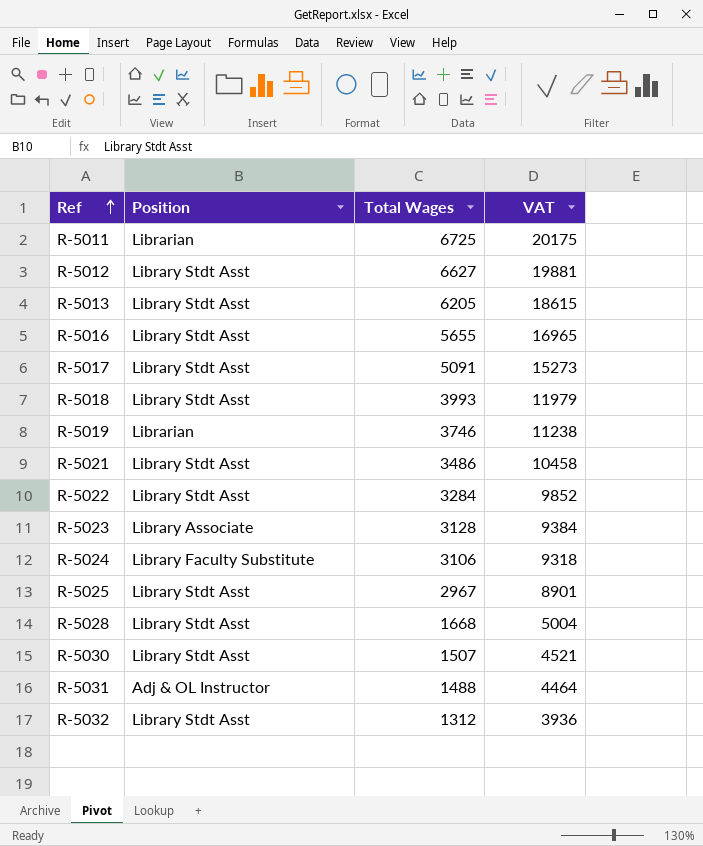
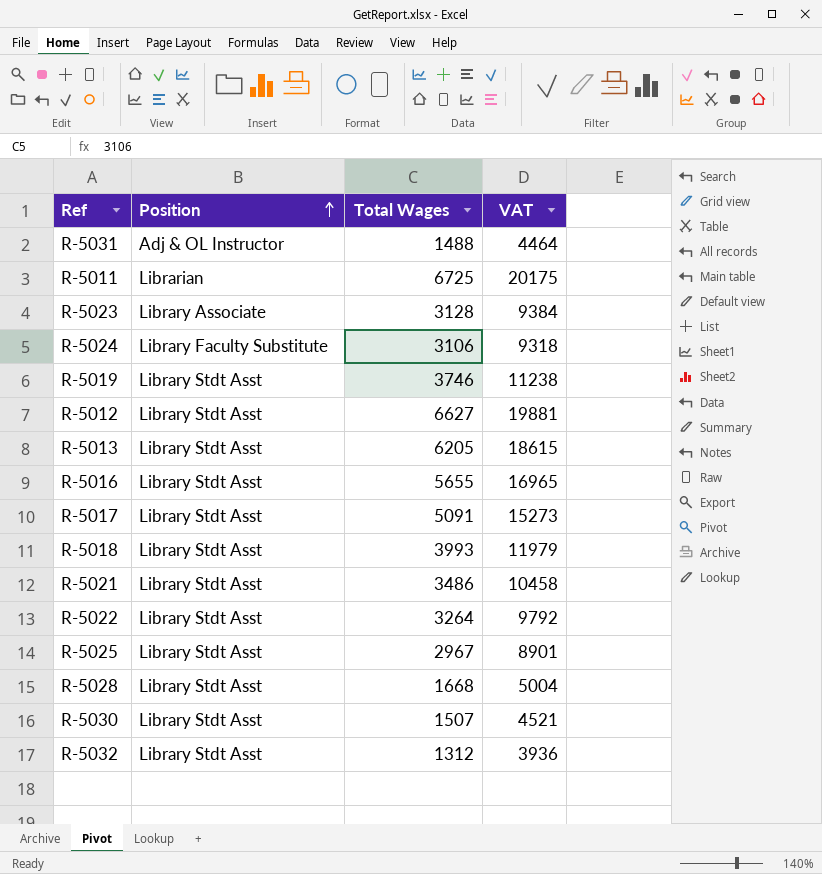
row order: Ref ascending -> Position ascending
R-5019 | Position: Librarian -> Library Stdt Asst
R-5022 | Total Wages: 3284 -> 3264
R-5022 | VAT: 9852 -> 9792

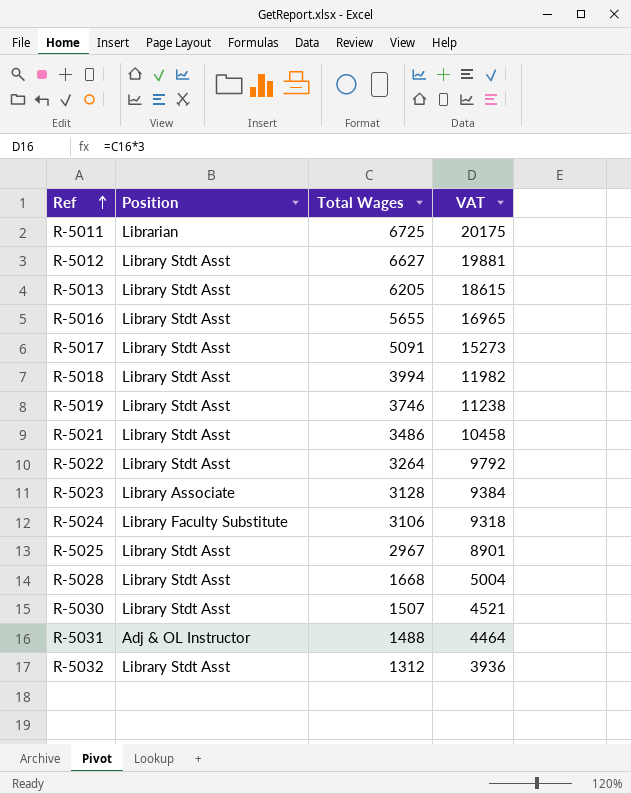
row order: Position ascending -> Ref ascending
R-5018 | Total Wages: 3993 -> 3994
R-5018 | VAT: 11979 -> 11982

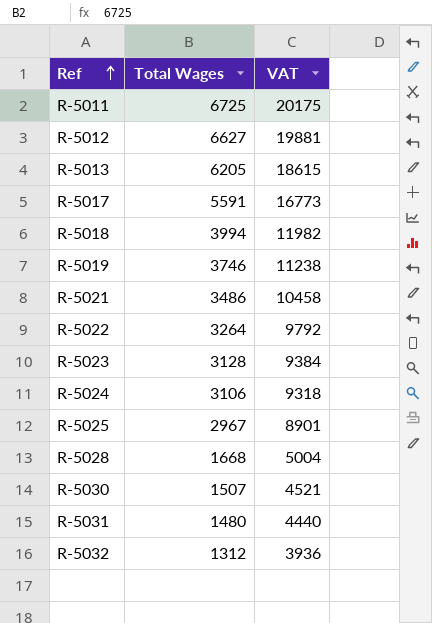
column Position | position: 2 -> none
row R-5016: Library Stdt Asst | 5655 | 16965 -> none
R-5017 | Total Wages: 5091 -> 5591
R-5017 | VAT: 15273 -> 16773
R-5031 | Total Wages: 1488 -> 1480
R-5031 | VAT: 4464 -> 4440

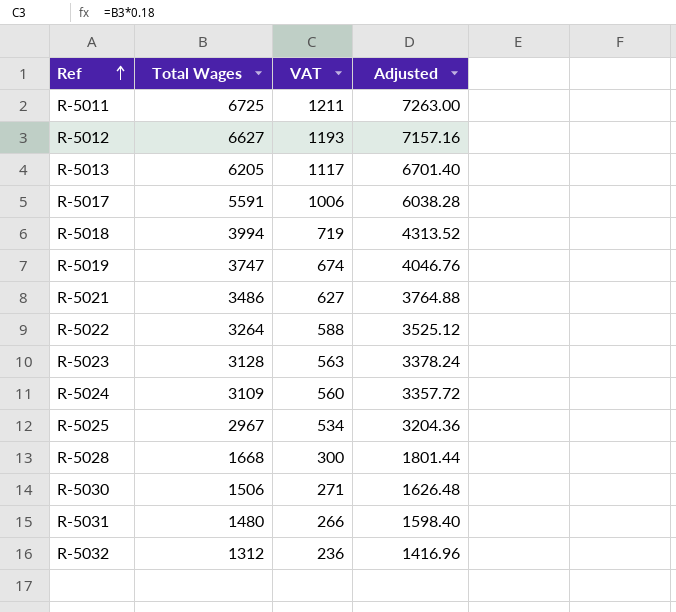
column VAT | formula: [Total Wages] * 3 -> [Total Wages] * 0.18
column Adjusted | formula: none -> [Total Wages] * 1.08
R-5019 | Total Wages: 3746 -> 3747
R-5024 | Total Wages: 3106 -> 3109
R-5030 | Total Wages: 1507 -> 1506

